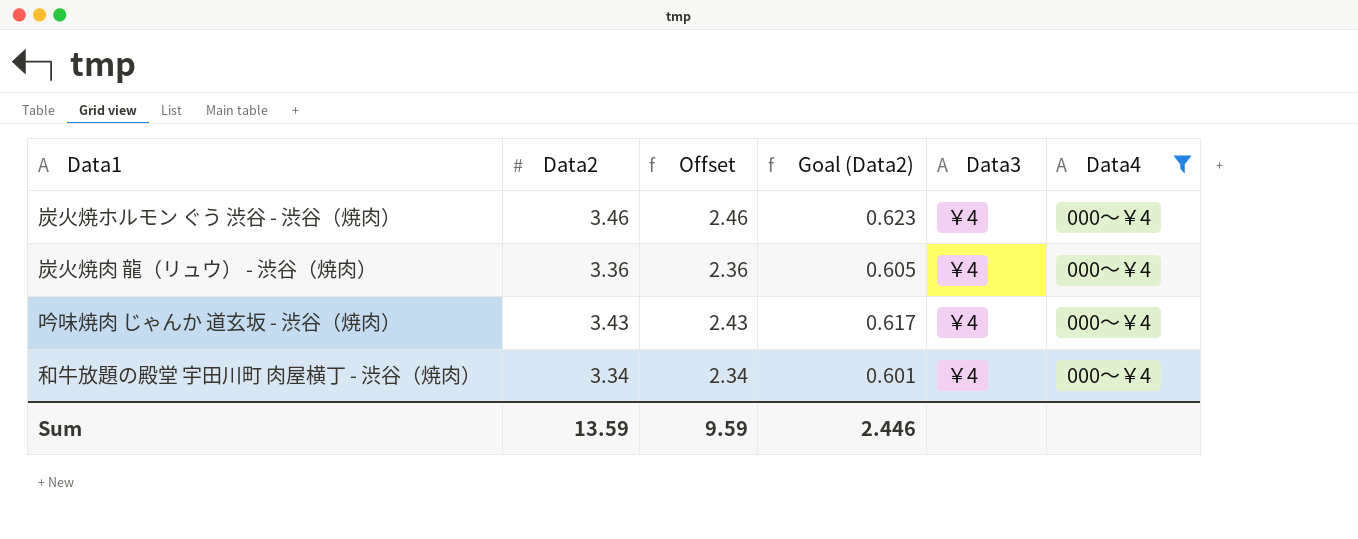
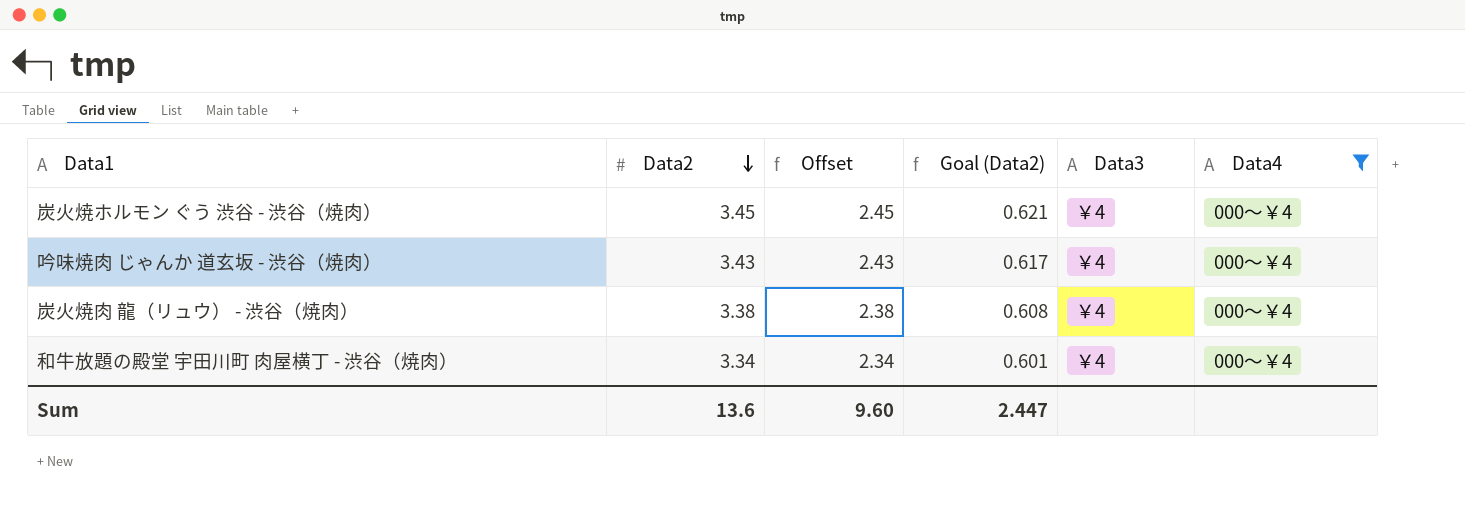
row order: none -> Data2 descending
炭火焼ホルモン ぐう 渋谷 - 渋谷（焼肉） | Data2: 3.46 -> 3.45
炭火焼ホルモン ぐう 渋谷 - 渋谷（焼肉） | Offset: 2.46 -> 2.45
炭火焼ホルモン ぐう 渋谷 - 渋谷（焼肉） | Goal (Data2): 0.623 -> 0.621
炭火焼肉 龍（リュウ） - 渋谷（焼肉） | Data2: 3.36 -> 3.38
炭火焼肉 龍（リュウ） - 渋谷（焼肉） | Offset: 2.36 -> 2.38
炭火焼肉 龍（リュウ） - 渋谷（焼肉） | Goal (Data2): 0.605 -> 0.608
Sum | Data2: 13.59 -> 13.6
Sum | Offset: 9.59 -> 9.60
Sum | Goal (Data2): 2.446 -> 2.447

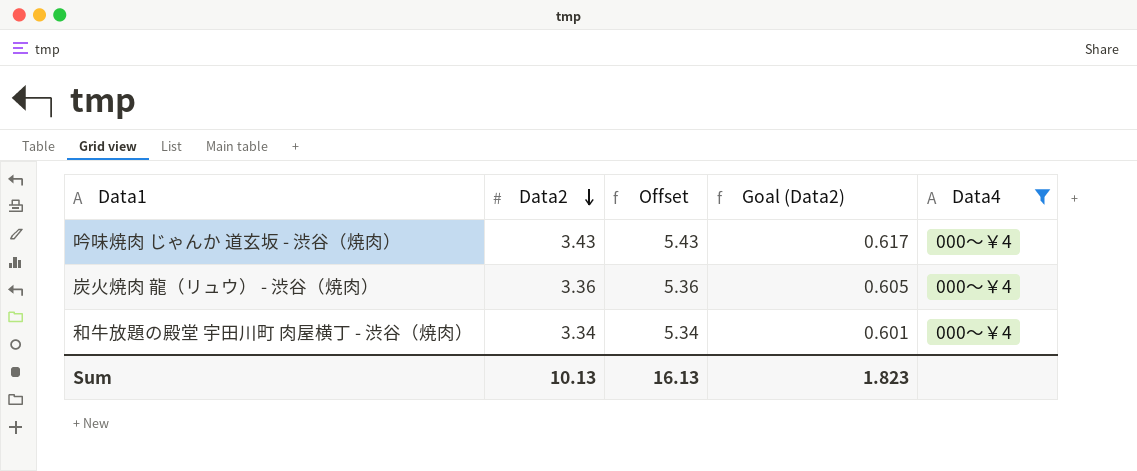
column Data3 | position: 5 -> none
column Offset | formula: [Data2] - 1 -> [Data2] + 2
row 炭火焼ホルモン ぐう 渋谷 - 渋谷（焼肉）: 3.45 | 2.45 | 0.621 | ￥4 | 000～￥4 -> none
炭火焼肉 龍（リュウ） - 渋谷（焼肉） | Data2: 3.38 -> 3.36
炭火焼肉 龍（リュウ） - 渋谷（焼肉） | Goal (Data2): 0.608 -> 0.605
Sum | Data2: 13.6 -> 10.13
Sum | Offset: 9.60 -> 16.13
Sum | Goal (Data2): 2.447 -> 1.823

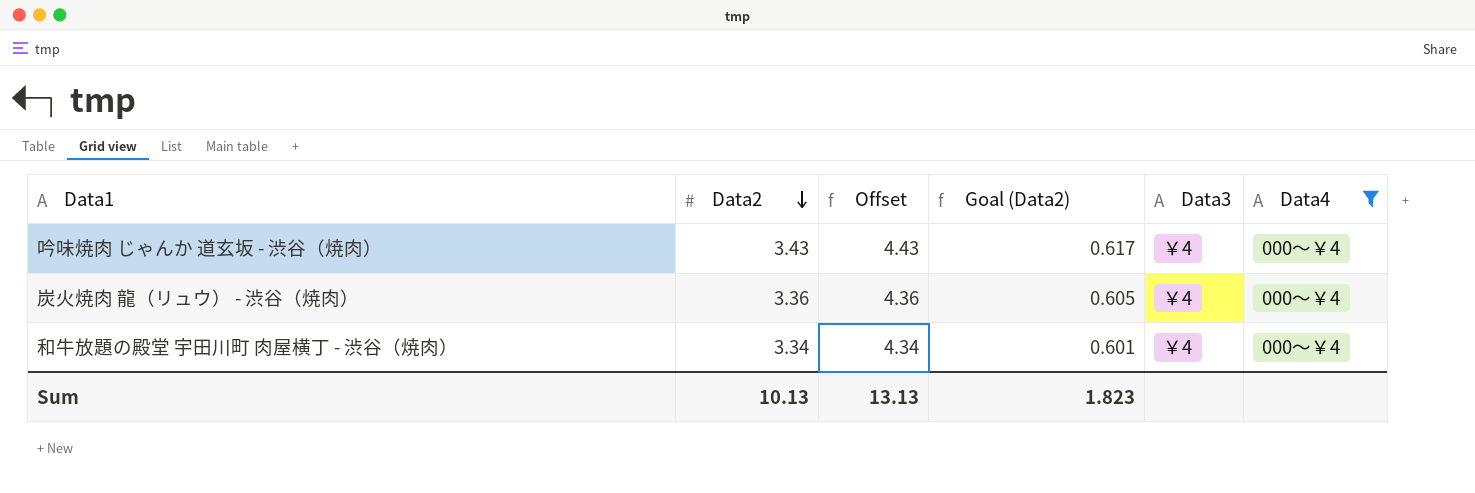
column Offset | formula: [Data2] + 2 -> [Data2] + 1
column Data3 | position: none -> 5
Sum | Offset: 16.13 -> 13.13

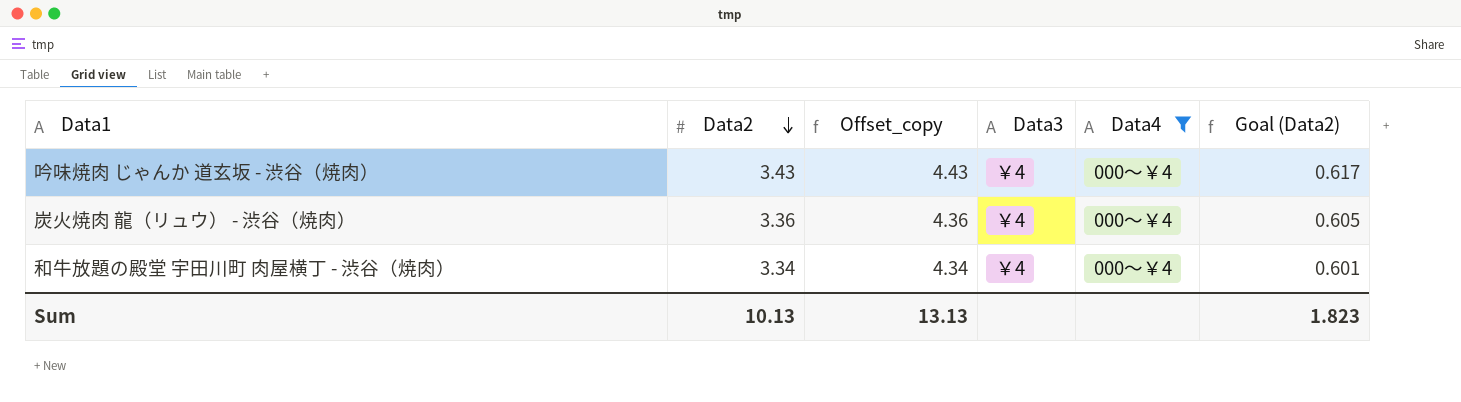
column name: Offset -> Offset_copy
column Goal (Data2) | position: 4 -> 6

